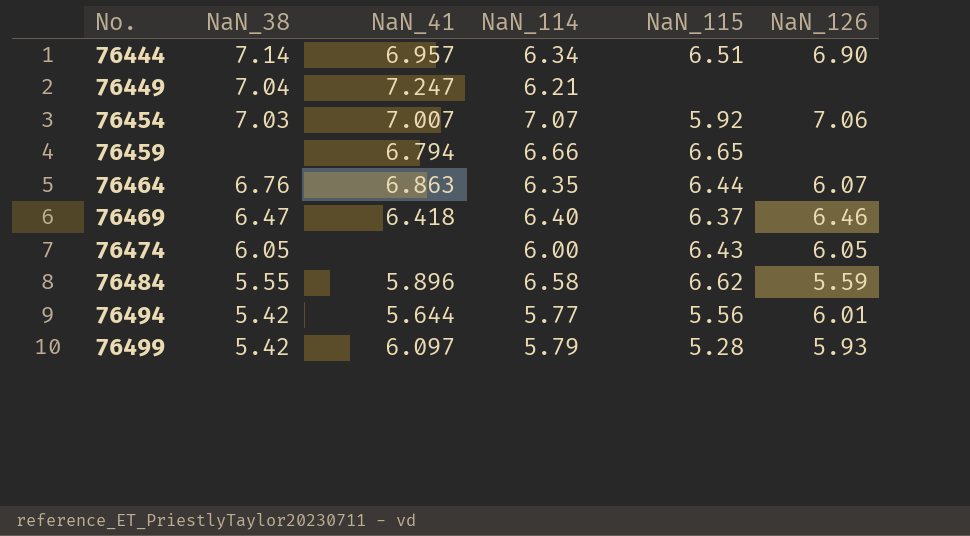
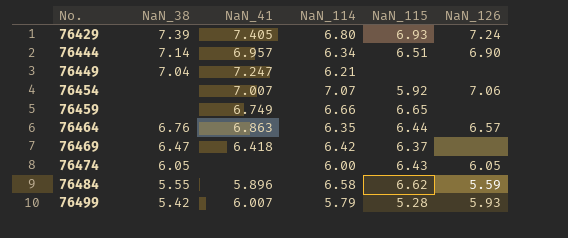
row 76494: 5.42 | 5.644 | 5.77 | 5.56 | 6.01 -> none
row 76429: none -> 7.39 | 7.405 | 6.80 | 6.93 | 7.24
76454 | NaN_38: 7.03 -> none
76459 | NaN_41: 6.794 -> 6.749
76464 | NaN_126: 6.07 -> 6.57
76469 | NaN_114: 6.40 -> 6.42
76469 | NaN_126: 6.46 -> none
76499 | NaN_41: 6.097 -> 6.007

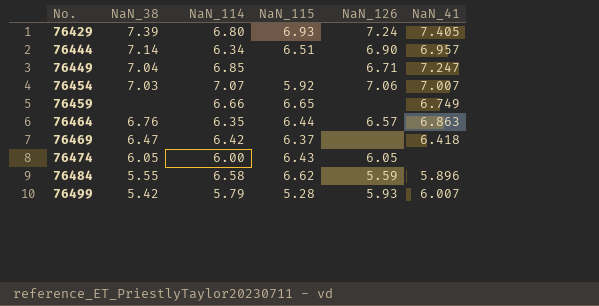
column NaN_41 | position: 3 -> 6
76449 | NaN_114: 6.21 -> 6.85
76449 | NaN_126: none -> 6.71
76454 | NaN_38: none -> 7.03

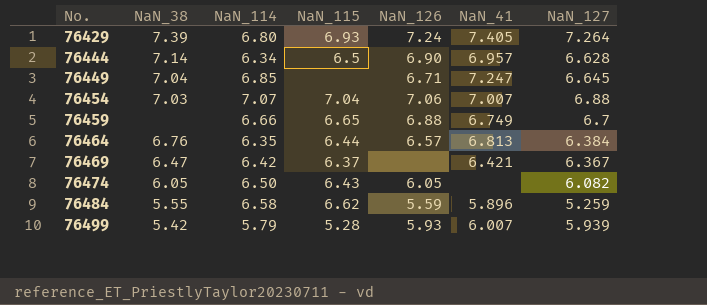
column NaN_127 | position: none -> 7
76444 | NaN_115: 6.51 -> 6.5
76454 | NaN_115: 5.92 -> 7.04
76459 | NaN_126: none -> 6.88
76464 | NaN_41: 6.863 -> 6.813
76469 | NaN_41: 6.418 -> 6.421
76474 | NaN_114: 6.00 -> 6.50

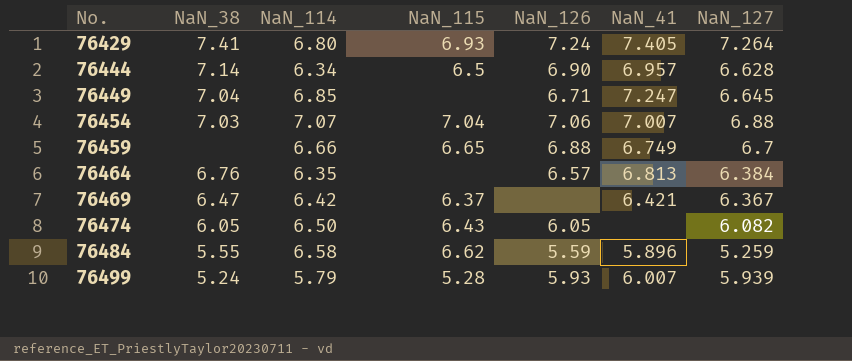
76429 | NaN_38: 7.39 -> 7.41
76464 | NaN_115: 6.44 -> none
76499 | NaN_38: 5.42 -> 5.24

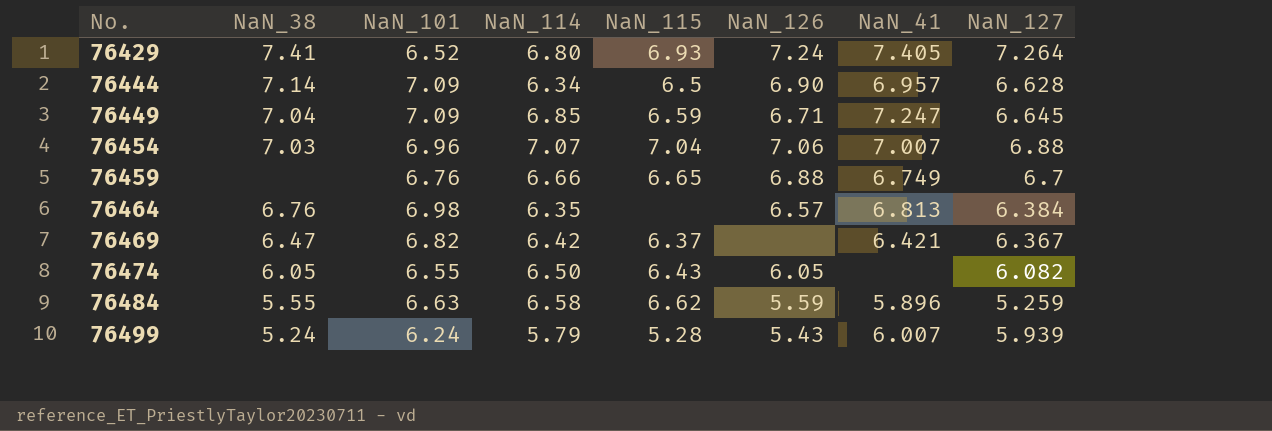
column NaN_101 | position: none -> 3
76449 | NaN_115: none -> 6.59
76499 | NaN_126: 5.93 -> 5.43

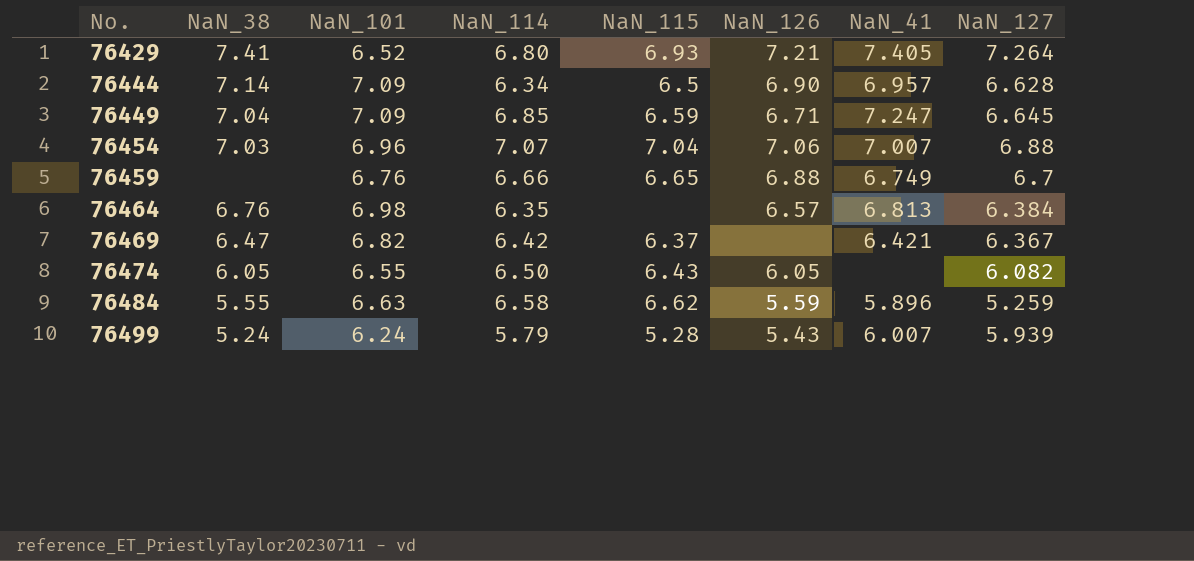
76429 | NaN_126: 7.24 -> 7.21

